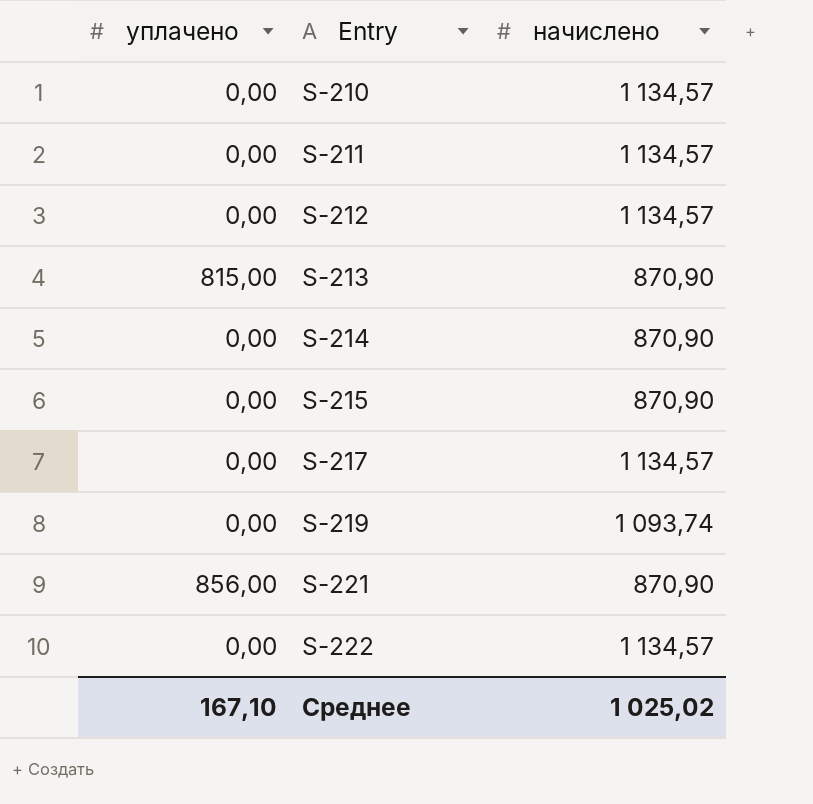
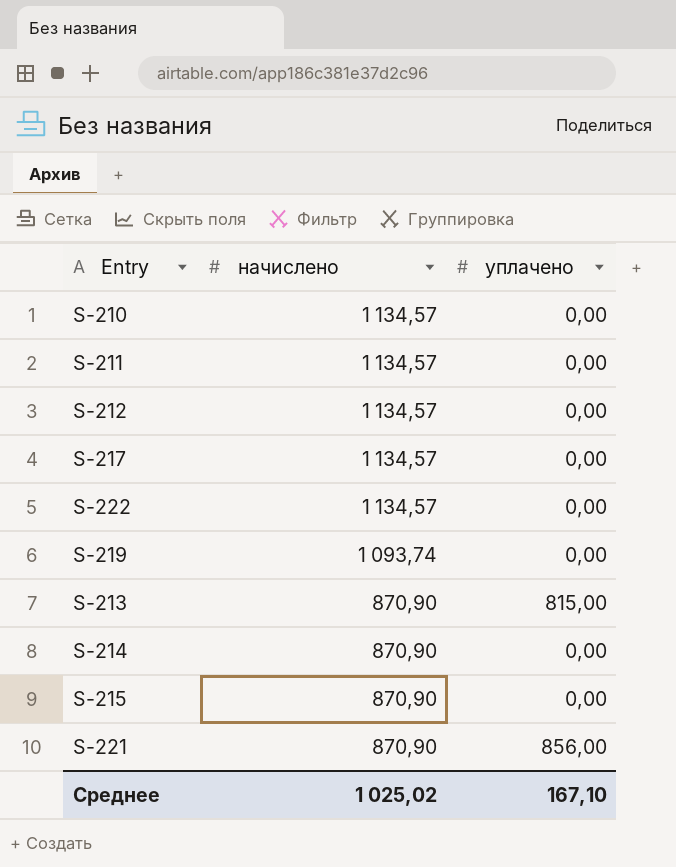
row order: Entry ascending -> начислено descending
column уплачено | position: 1 -> 3

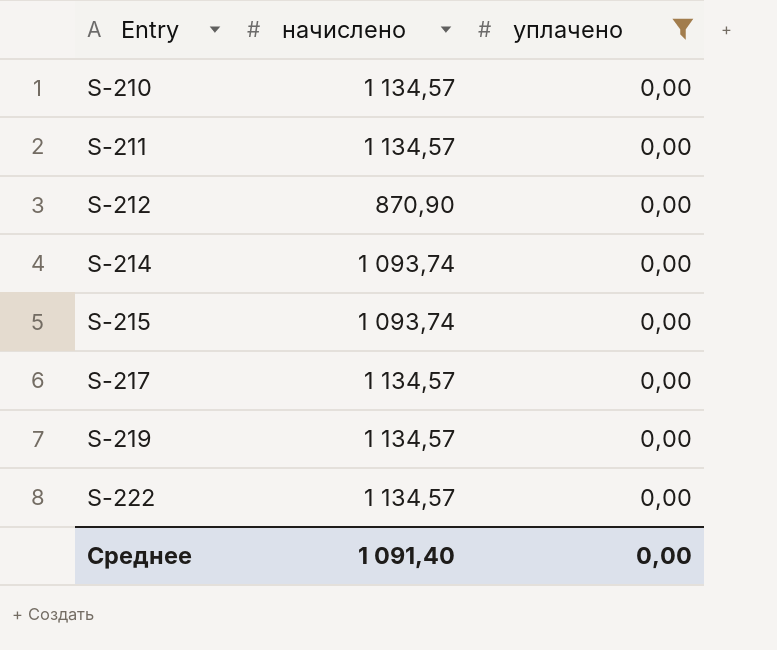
filter: none -> уплачено = 0,00
row order: начислено descending -> Entry ascending
S-212 | начислено: 1 134,57 -> 870,90
S-214 | начислено: 870,90 -> 1 093,74
S-215 | начислено: 870,90 -> 1 093,74
S-219 | начислено: 1 093,74 -> 1 134,57
Среднее | начислено: 1 025,02 -> 1 091,40
Среднее | уплачено: 167,10 -> 0,00

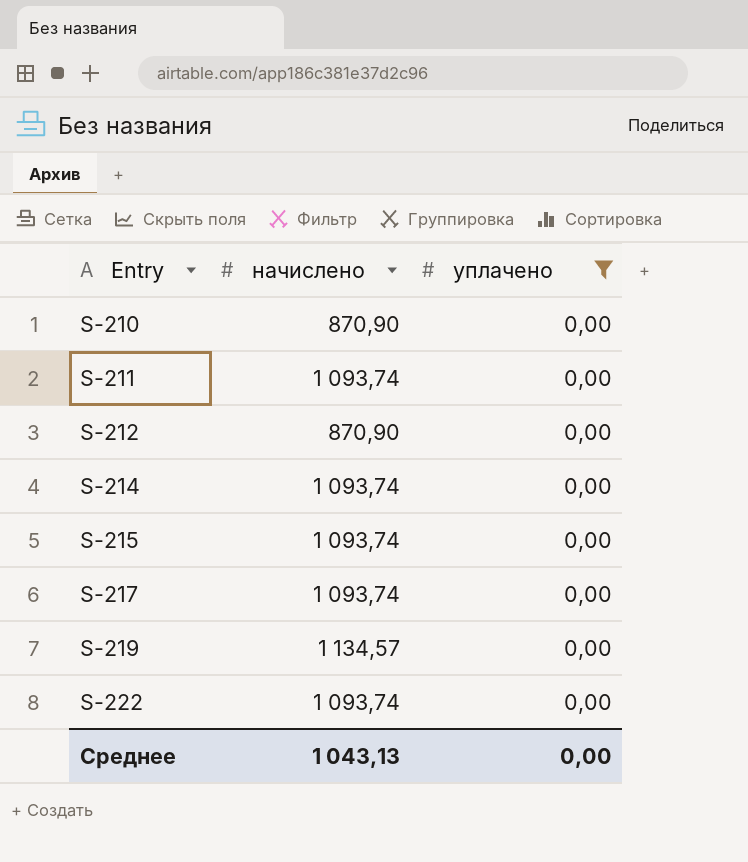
S-210 | начислено: 1 134,57 -> 870,90
S-211 | начислено: 1 134,57 -> 1 093,74
S-217 | начислено: 1 134,57 -> 1 093,74
S-222 | начислено: 1 134,57 -> 1 093,74
Среднее | начислено: 1 091,40 -> 1 043,13

